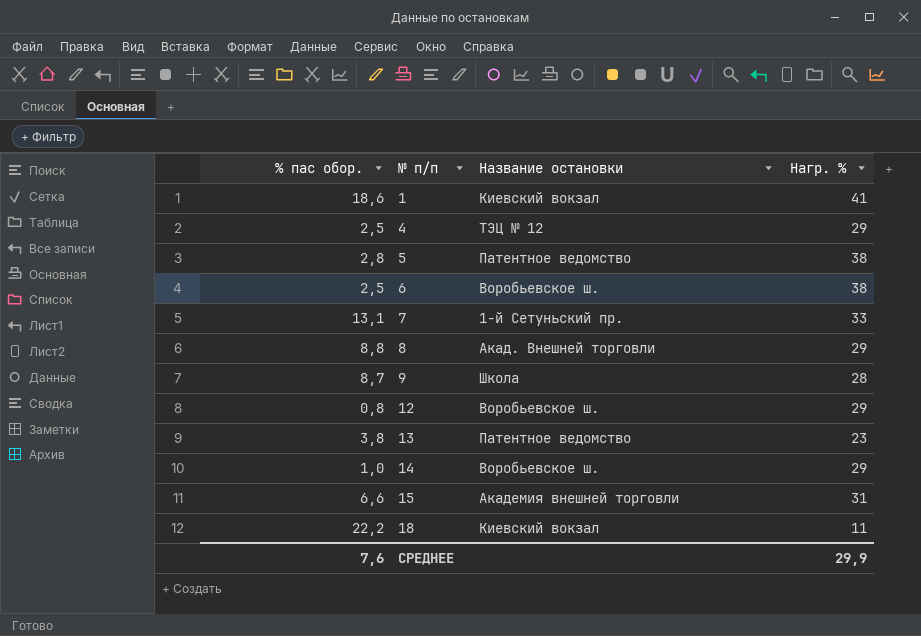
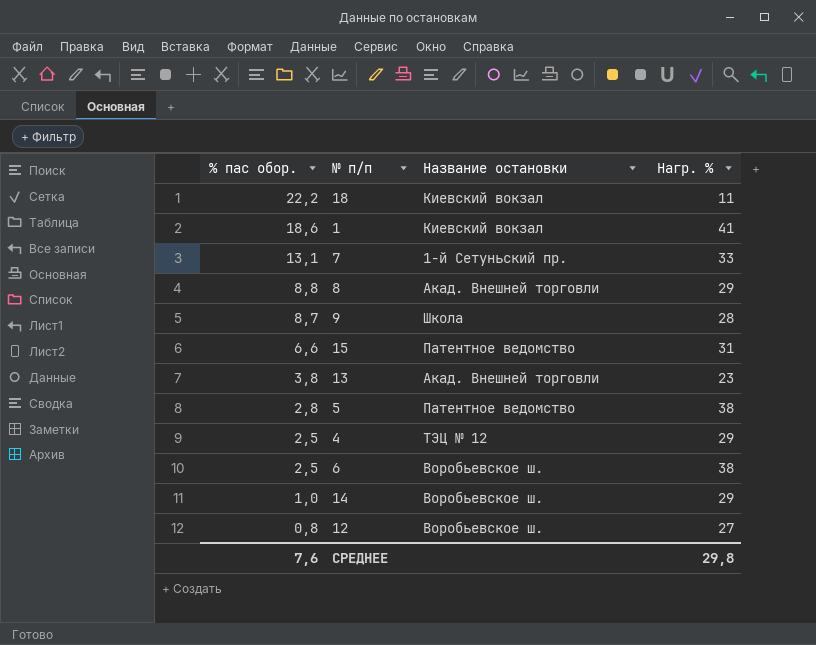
row order: № п/п ascending -> % пас обор. descending
15 | Название остановки: Академия внешней торговли -> Патентное ведомство
13 | Название остановки: Патентное ведомство -> Акад. Внешней торговли
12 | Нагр. %: 29 -> 27
СРЕДНЕЕ | Нагр. %: 29,9 -> 29,8

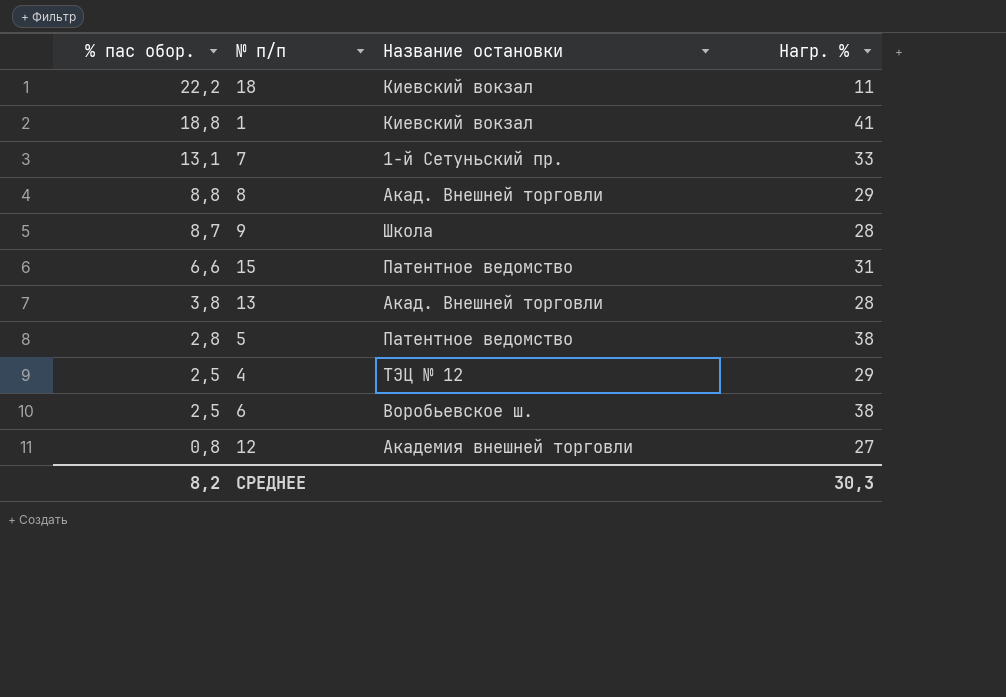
row 14: 1,0 | Воробьевское ш. | 29 -> none
1 | % пас обор.: 18,6 -> 18,8
13 | Нагр. %: 23 -> 28
12 | Название остановки: Воробьевское ш. -> Академия внешней торговли
СРЕДНЕЕ | % пас обор.: 7,6 -> 8,2
СРЕДНЕЕ | Нагр. %: 29,8 -> 30,3

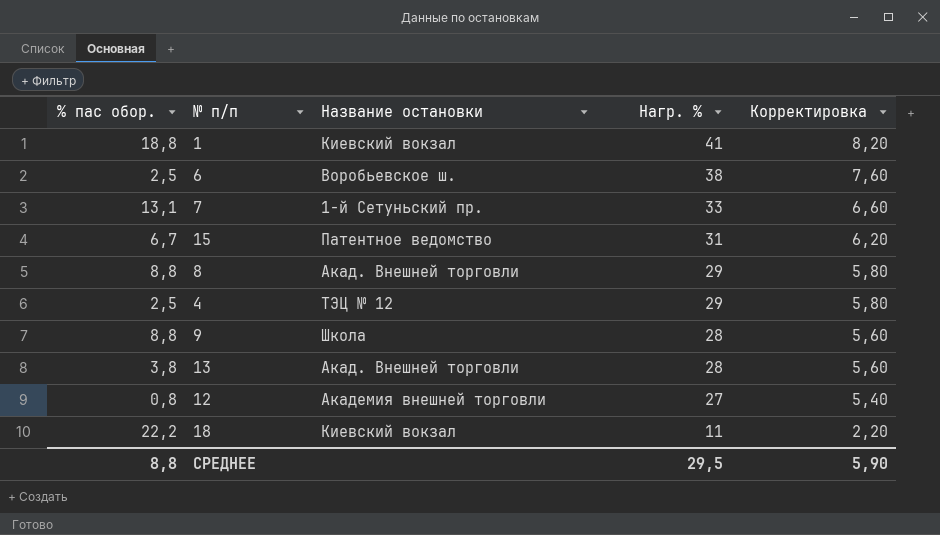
row order: % пас обор. descending -> Нагр. % descending
column Корректировка | formula: none -> [Нагр. %] * 0,2
row 5: 2,8 | Патентное ведомство | 38 -> none
15 | % пас обор.: 6,6 -> 6,7
9 | % пас обор.: 8,7 -> 8,8
СРЕДНЕЕ | % пас обор.: 8,2 -> 8,8
СРЕДНЕЕ | Нагр. %: 30,3 -> 29,5

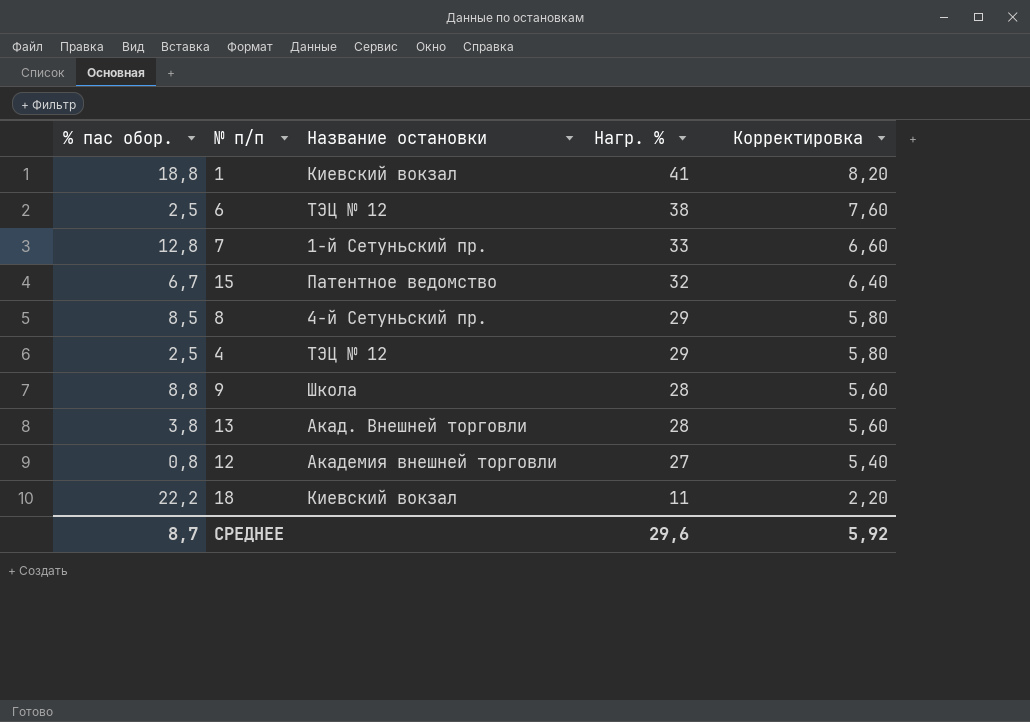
6 | Название остановки: Воробьевское ш. -> ТЭЦ № 12
7 | % пас обор.: 13,1 -> 12,8
15 | Нагр. %: 31 -> 32
15 | Корректировка: 6,20 -> 6,40
8 | % пас обор.: 8,8 -> 8,5
8 | Название остановки: Акад. Внешней торговли -> 4-й Сетуньский пр.
СРЕДНЕЕ | % пас обор.: 8,8 -> 8,7
СРЕДНЕЕ | Нагр. %: 29,5 -> 29,6
СРЕДНЕЕ | Корректировка: 5,90 -> 5,92

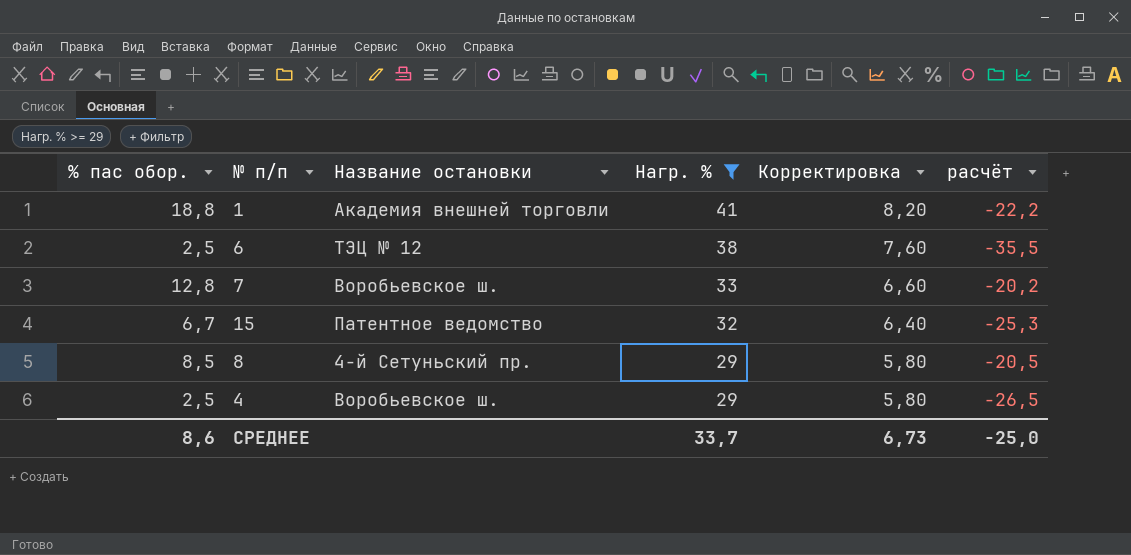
filter: none -> Нагр. % >= 29
column расчёт | formula: none -> [% пас обор.] - [Нагр. %]
1 | Название остановки: Киевский вокзал -> Академия внешней торговли
7 | Название остановки: 1-й Сетуньский пр. -> Воробьевское ш.
4 | Название остановки: ТЭЦ № 12 -> Воробьевское ш.
СРЕДНЕЕ | % пас обор.: 8,7 -> 8,6
СРЕДНЕЕ | Нагр. %: 29,6 -> 33,7
СРЕДНЕЕ | Корректировка: 5,92 -> 6,73

